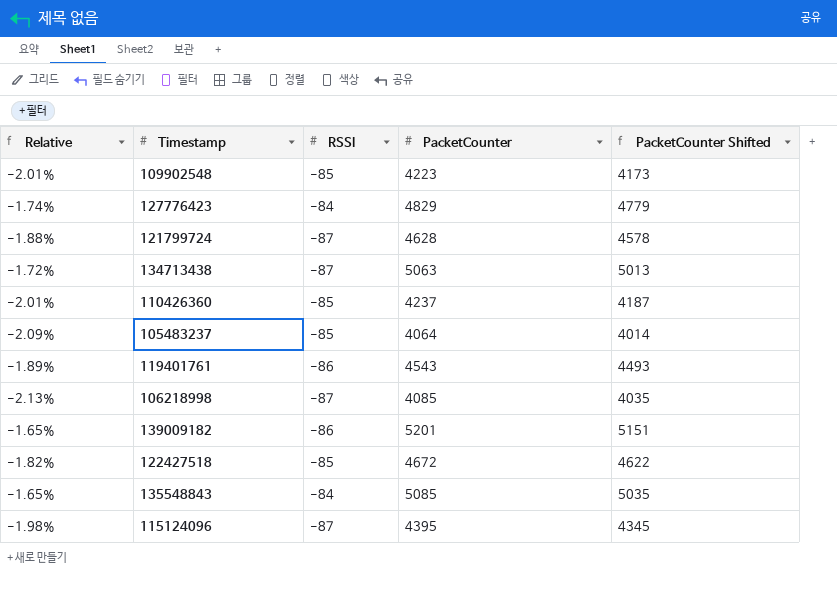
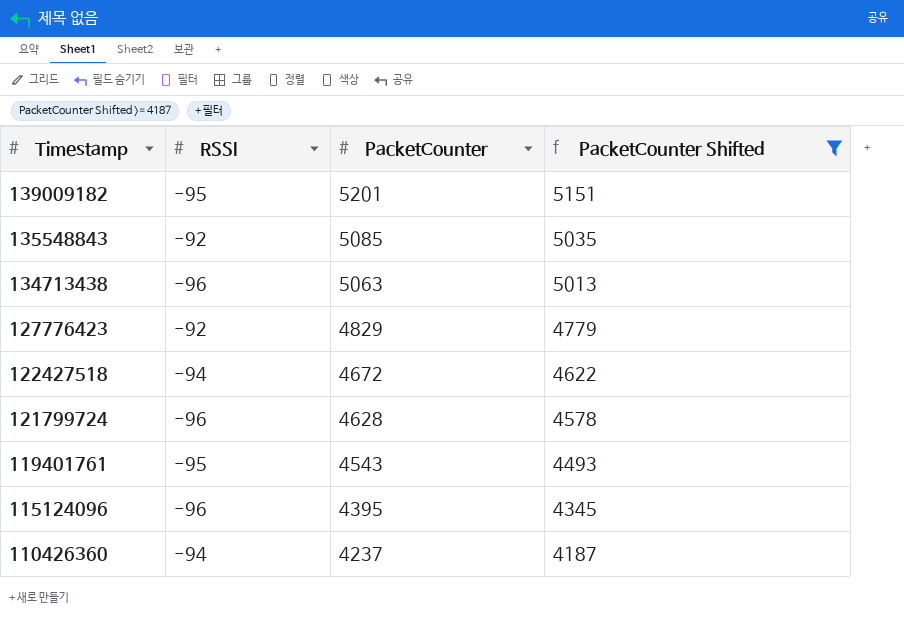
filter: none -> PacketCounter Shifted >= 4187
row order: none -> Timestamp descending
column Relative | formula: [RSSI] / [PacketCounter] -> none
139009182 | RSSI: -86 -> -95
135548843 | RSSI: -84 -> -92
134713438 | RSSI: -87 -> -96
127776423 | RSSI: -84 -> -92
122427518 | RSSI: -85 -> -94
121799724 | RSSI: -87 -> -96
119401761 | RSSI: -86 -> -95
115124096 | RSSI: -87 -> -96
110426360 | RSSI: -85 -> -94

